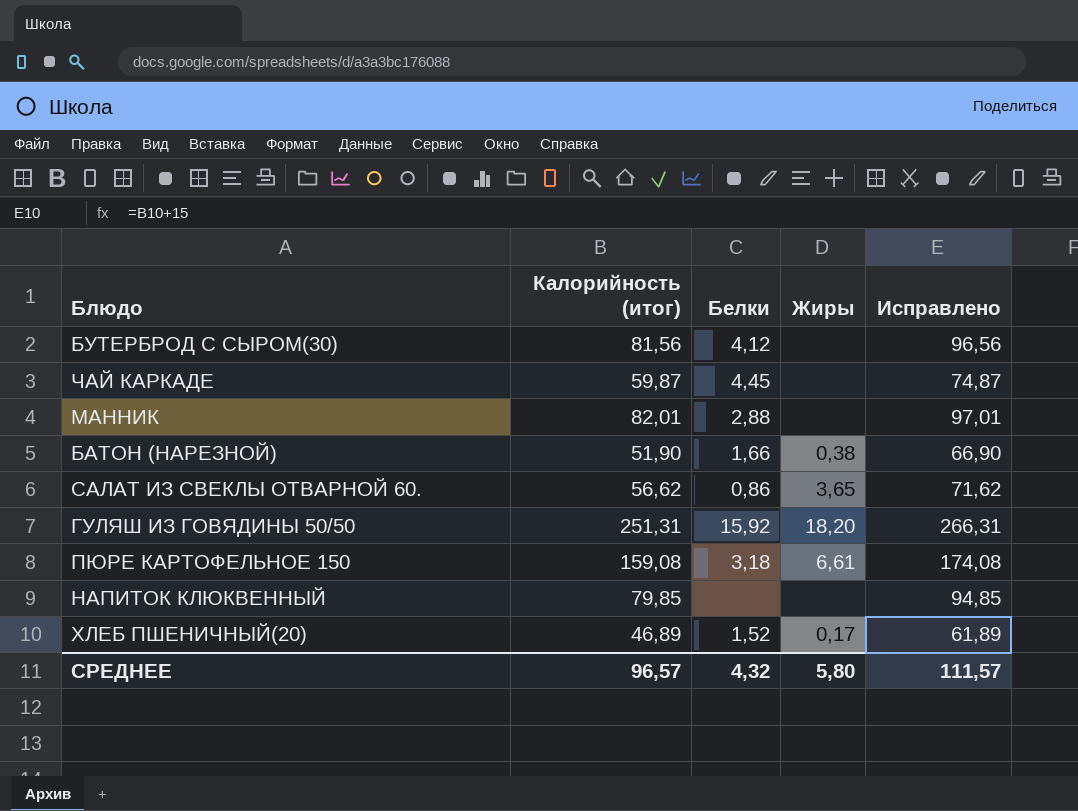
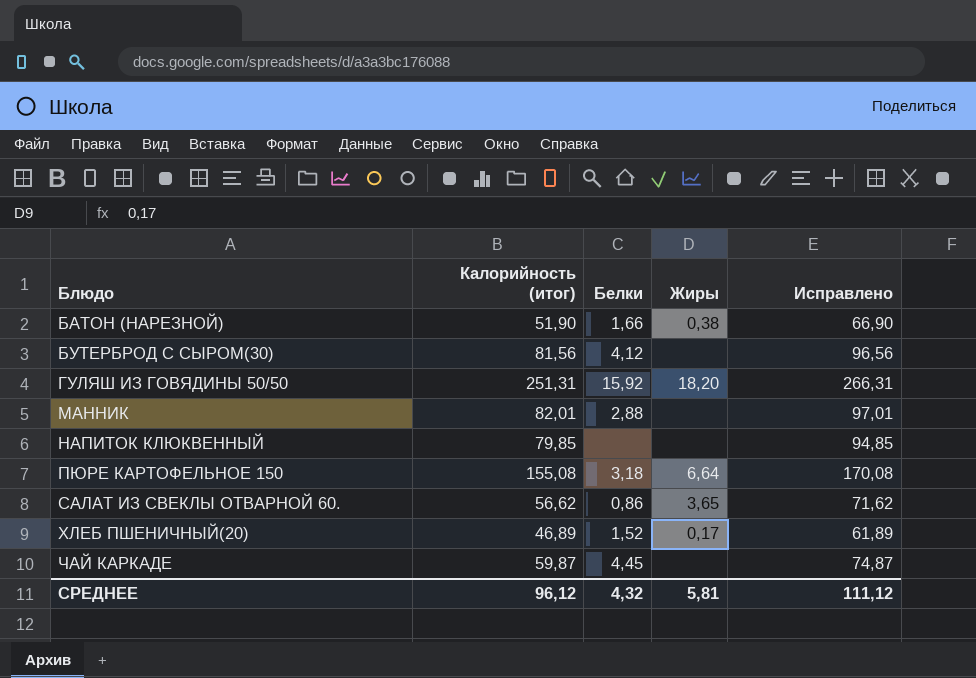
row order: none -> Блюдо ascending
ПЮРЕ КАРТОФЕЛЬНОЕ 150 | Калорийность (итог): 159,08 -> 155,08
ПЮРЕ КАРТОФЕЛЬНОЕ 150 | Жиры: 6,61 -> 6,64
ПЮРЕ КАРТОФЕЛЬНОЕ 150 | Исправлено: 174,08 -> 170,08
СРЕДНЕЕ | Калорийность (итог): 96,57 -> 96,12
СРЕДНЕЕ | Жиры: 5,80 -> 5,81
СРЕДНЕЕ | Исправлено: 111,57 -> 111,12

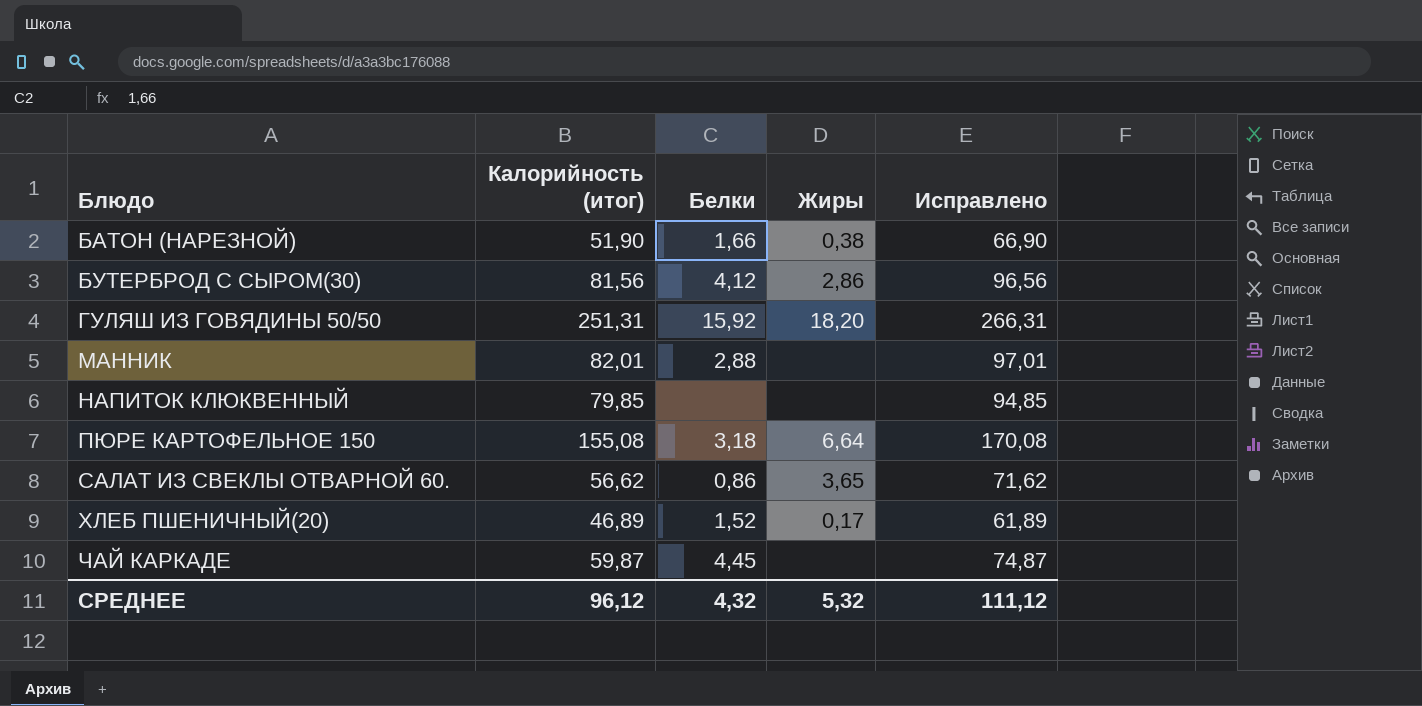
БУТЕРБРОД С СЫРОМ(30) | Жиры: none -> 2,86
СРЕДНЕЕ | Жиры: 5,81 -> 5,32

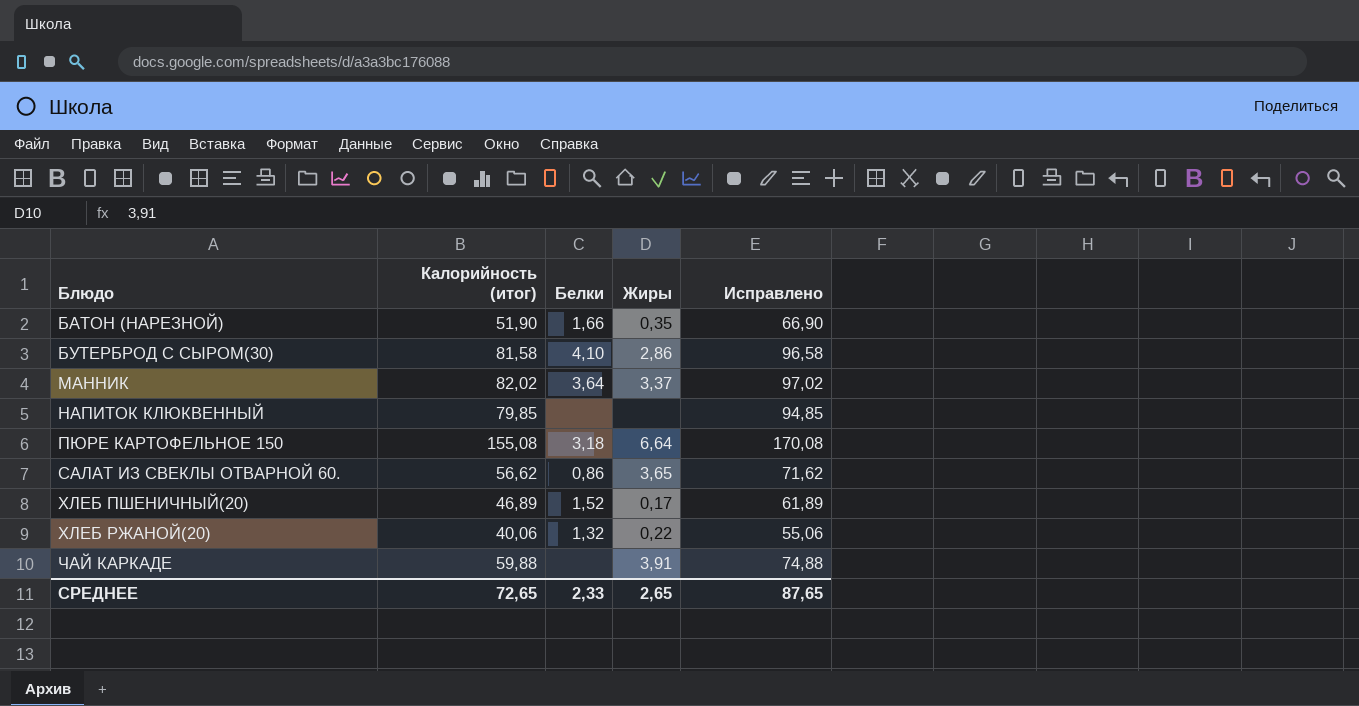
row ГУЛЯШ ИЗ ГОВЯДИНЫ 50/50: 251,31 | 15,92 | 18,20 | 266,31 -> none
БАТОН (НАРЕЗНОЙ) | Жиры: 0,38 -> 0,35
БУТЕРБРОД С СЫРОМ(30) | Калорийность (итог): 81,56 -> 81,58
БУТЕРБРОД С СЫРОМ(30) | Белки: 4,12 -> 4,10
БУТЕРБРОД С СЫРОМ(30) | Исправлено: 96,56 -> 96,58
МАННИК | Калорийность (итог): 82,01 -> 82,02
МАННИК | Белки: 2,88 -> 3,64
МАННИК | Жиры: none -> 3,37
МАННИК | Исправлено: 97,01 -> 97,02
row ХЛЕБ РЖАНОЙ(20): none -> 40,06 | 1,32 | 0,22 | 55,06
ЧАЙ КАРКАДЕ | Калорийность (итог): 59,87 -> 59,88
ЧАЙ КАРКАДЕ | Белки: 4,45 -> none
ЧАЙ КАРКАДЕ | Жиры: none -> 3,91
ЧАЙ КАРКАДЕ | Исправлено: 74,87 -> 74,88
СРЕДНЕЕ | Калорийность (итог): 96,12 -> 72,65
СРЕДНЕЕ | Белки: 4,32 -> 2,33
СРЕДНЕЕ | Жиры: 5,32 -> 2,65
СРЕДНЕЕ | Исправлено: 111,12 -> 87,65

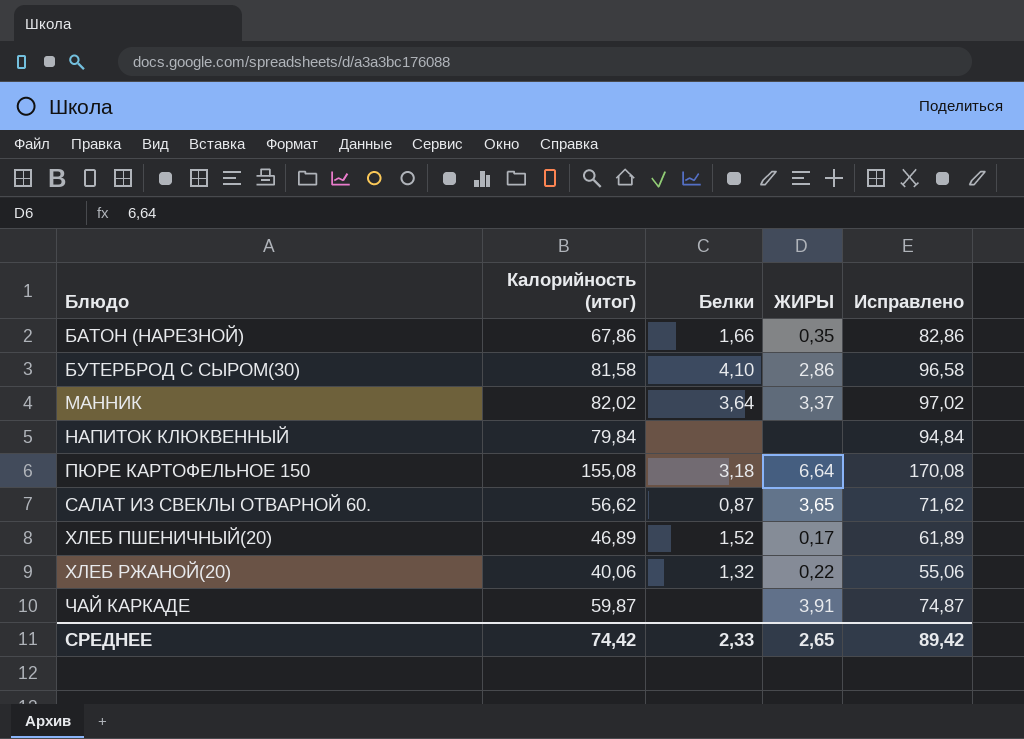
column name: Жиры -> ЖИРЫ
БАТОН (НАРЕЗНОЙ) | Калорийность (итог): 51,90 -> 67,86
БАТОН (НАРЕЗНОЙ) | Исправлено: 66,90 -> 82,86
НАПИТОК КЛЮКВЕННЫЙ | Калорийность (итог): 79,85 -> 79,84
НАПИТОК КЛЮКВЕННЫЙ | Исправлено: 94,85 -> 94,84
САЛАТ ИЗ СВЕКЛЫ ОТВАРНОЙ 60. | Белки: 0,86 -> 0,87
ЧАЙ КАРКАДЕ | Калорийность (итог): 59,88 -> 59,87
ЧАЙ КАРКАДЕ | Исправлено: 74,88 -> 74,87
СРЕДНЕЕ | Калорийность (итог): 72,65 -> 74,42
СРЕДНЕЕ | Исправлено: 87,65 -> 89,42

